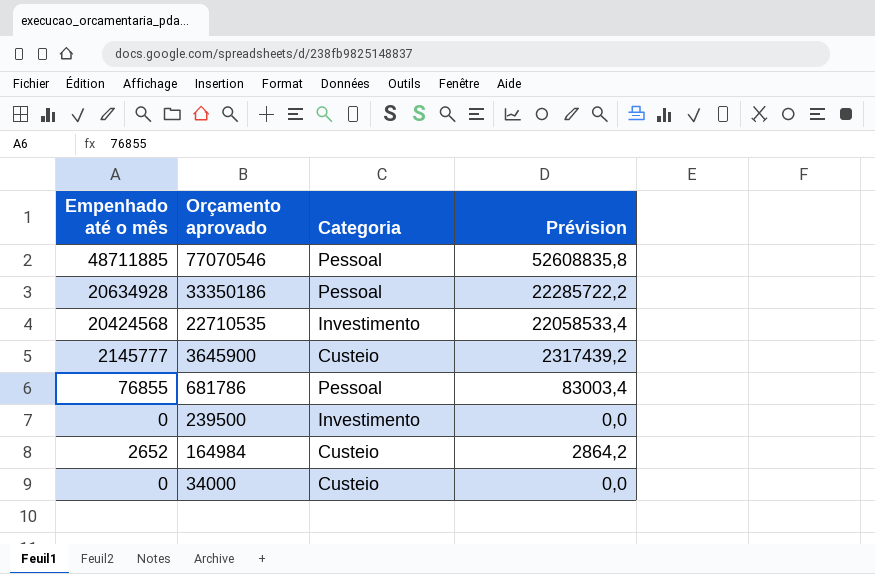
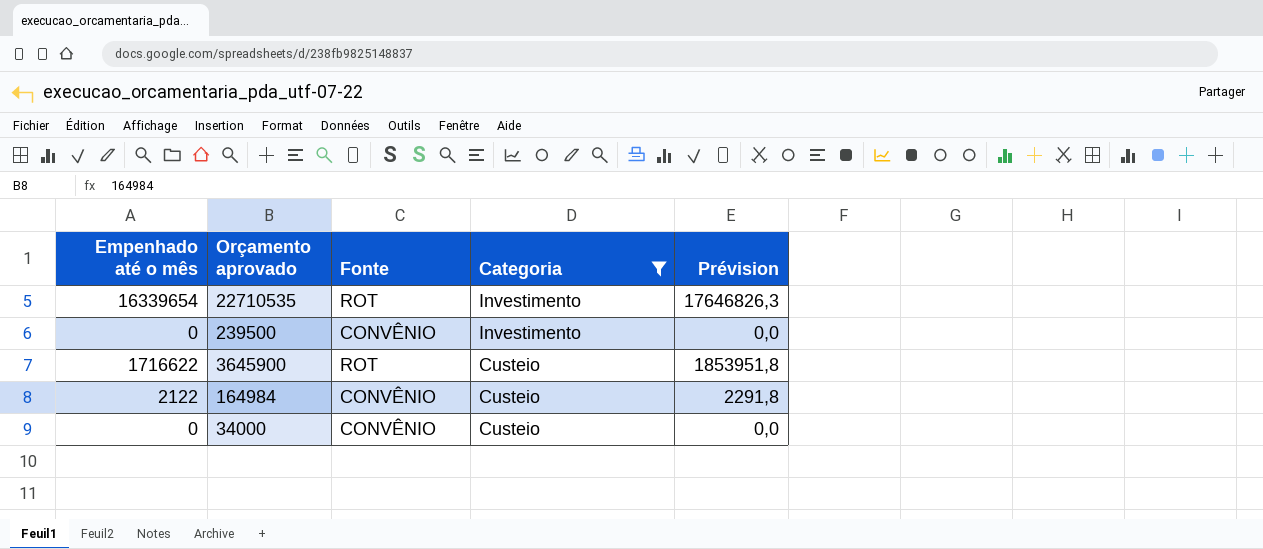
filter: none -> Categoria != Pessoal
row order: Orçamento aprovado descending -> Categoria descending
column Fonte | position: none -> 3
22710535 | Empenhado até o mês: 20424568 -> 16339654
22710535 | Prévision: 22058533,4 -> 17646826,3
3645900 | Empenhado até o mês: 2145777 -> 1716622
3645900 | Prévision: 2317439,2 -> 1853951,8
164984 | Empenhado até o mês: 2652 -> 2122
164984 | Prévision: 2864,2 -> 2291,8

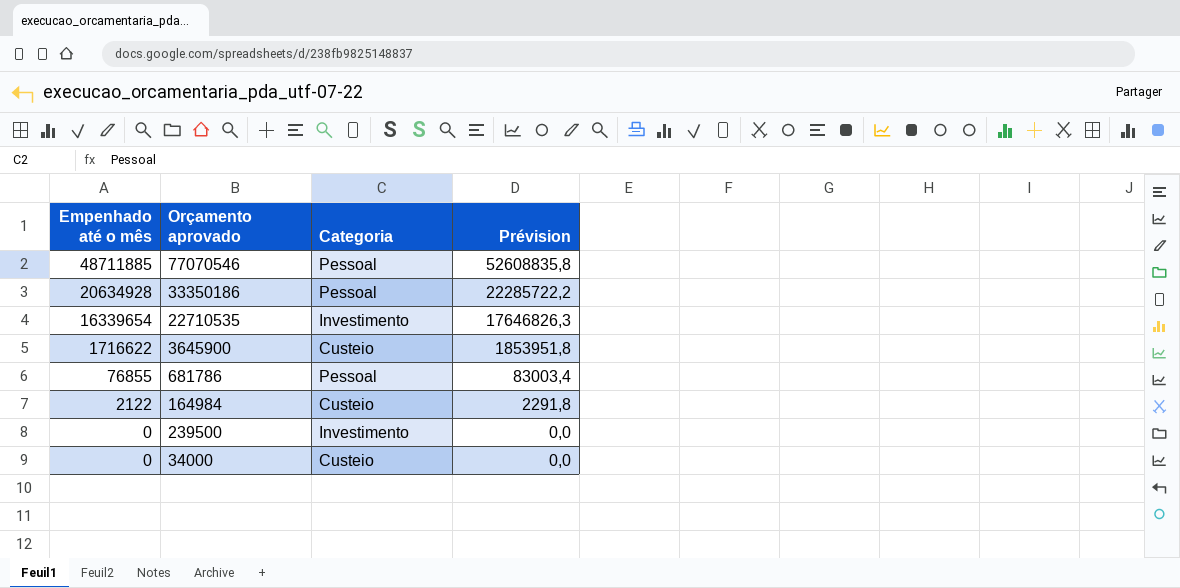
filter: Categoria != Pessoal -> none
row order: Categoria descending -> Empenhado até o mês descending
column Fonte | position: 3 -> none

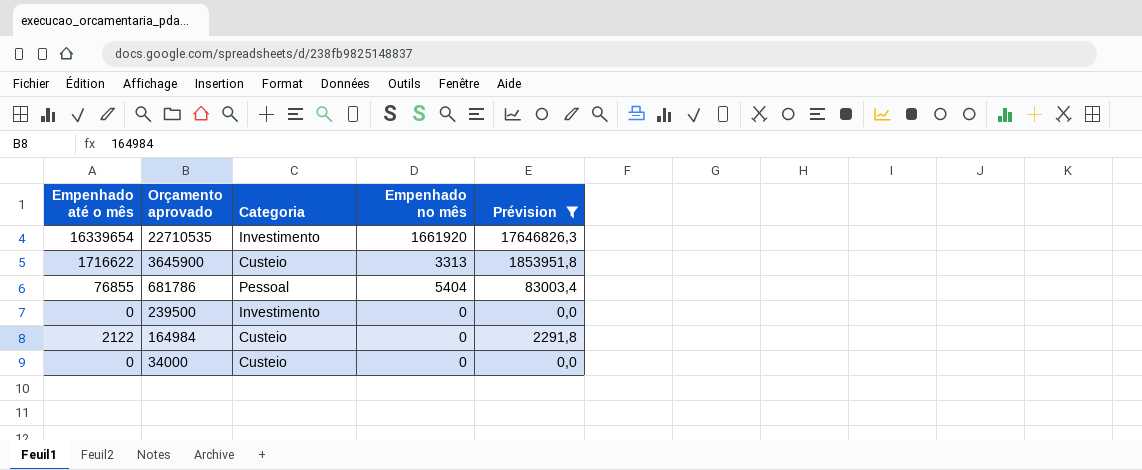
filter: none -> Prévision <= 17646826,3
row order: Empenhado até o mês descending -> Orçamento aprovado descending
column Empenhado no mês | position: none -> 4

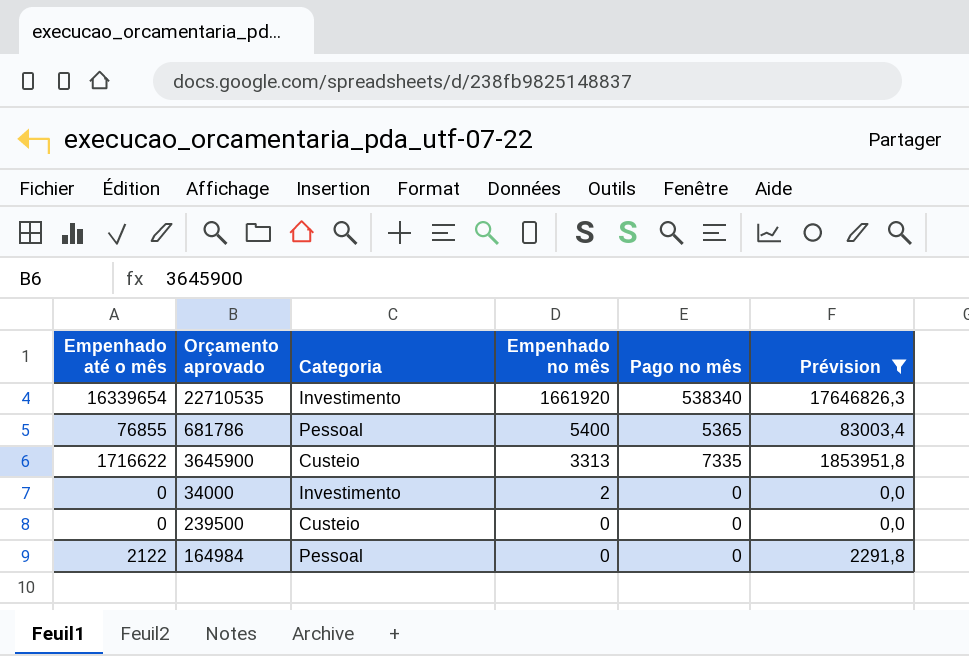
row order: Orçamento aprovado descending -> Empenhado no mês descending
column Pago no mês | position: none -> 5
681786 | Empenhado no mês: 5404 -> 5400
34000 | Categoria: Custeio -> Investimento
34000 | Empenhado no mês: 0 -> 2
239500 | Categoria: Investimento -> Custeio
164984 | Categoria: Custeio -> Pessoal

